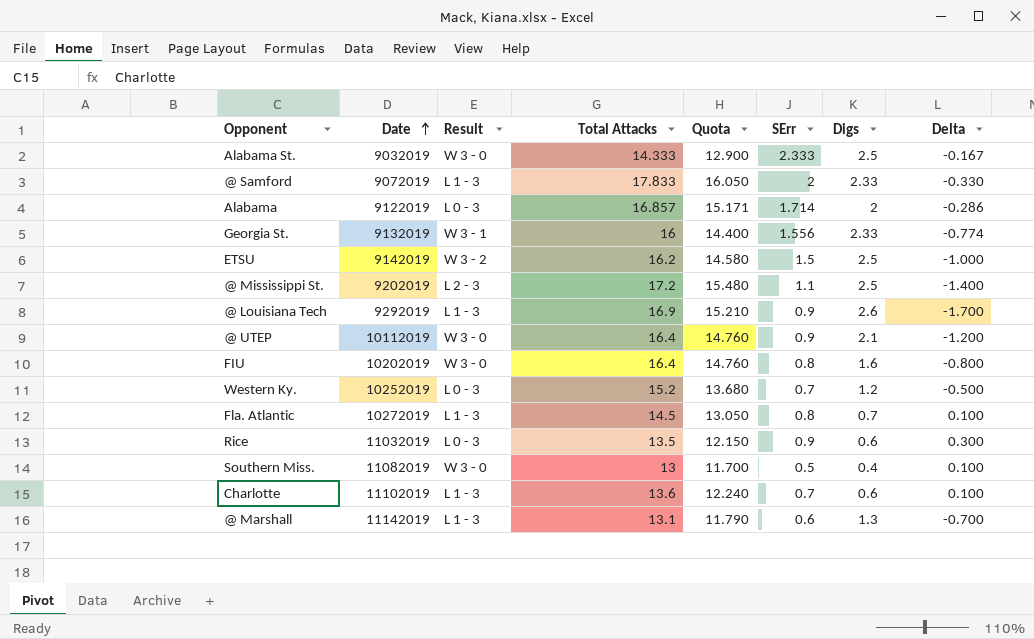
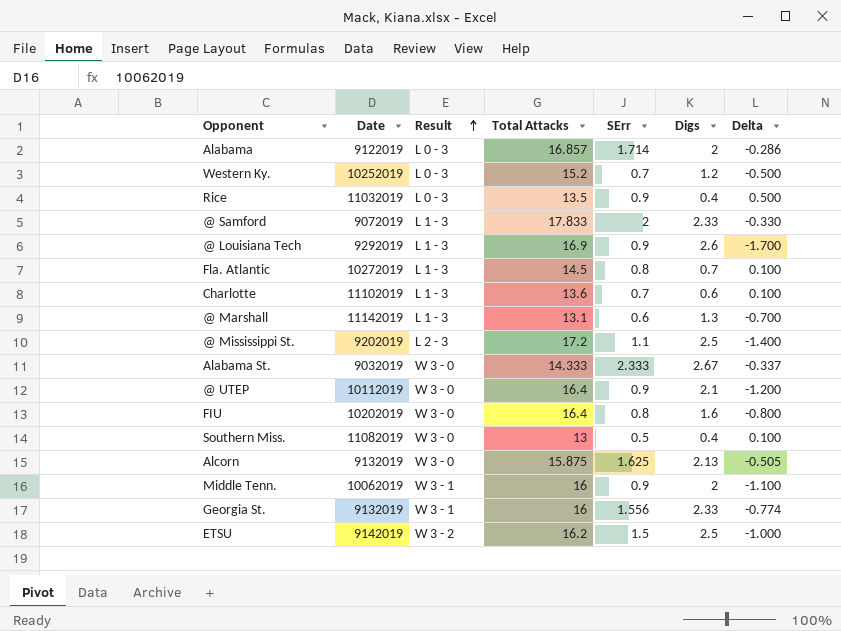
row order: Date ascending -> Result ascending
column Quota | formula: [Total Attacks] * 0.9 -> none
Rice | Digs: 0.6 -> 0.4
Rice | Delta: 0.300 -> 0.500
Alabama St. | Digs: 2.5 -> 2.67
Alabama St. | Delta: -0.167 -> -0.337
row Alcorn: none -> 9132019 | W 3 - 0 | 15.875 | 1.625 | 2.13 | -0.505
row Middle Tenn.: none -> 10062019 | W 3 - 1 | 16 | 0.9 | 2 | -1.100

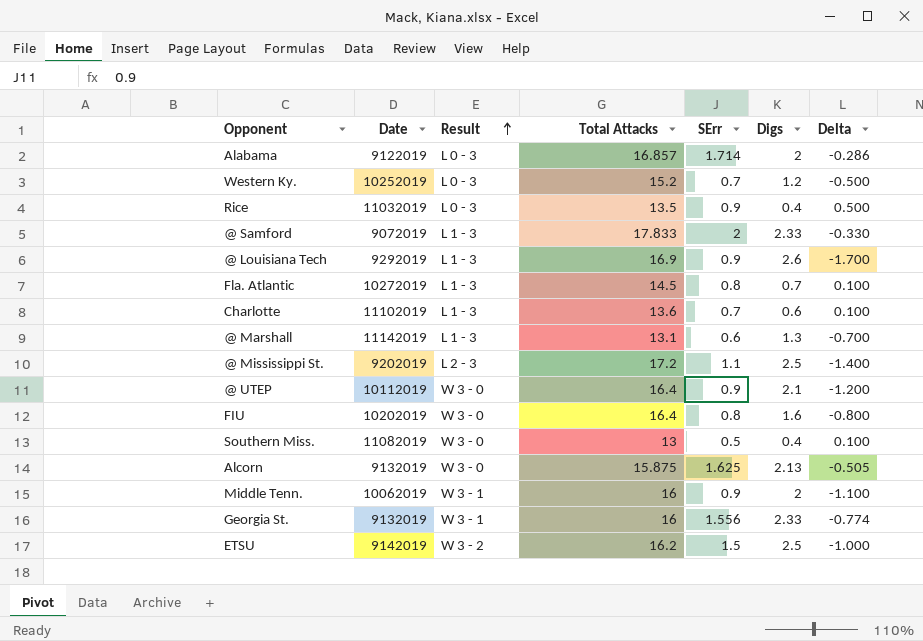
row Alabama St.: 9032019 | W 3 - 0 | 14.333 | 2.333 | 2.67 | -0.337 -> none

